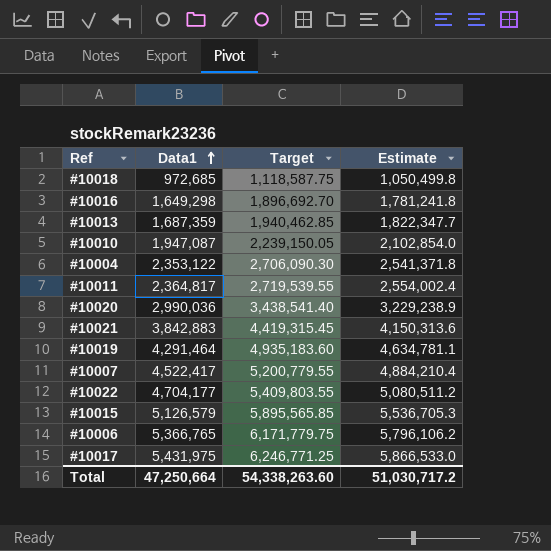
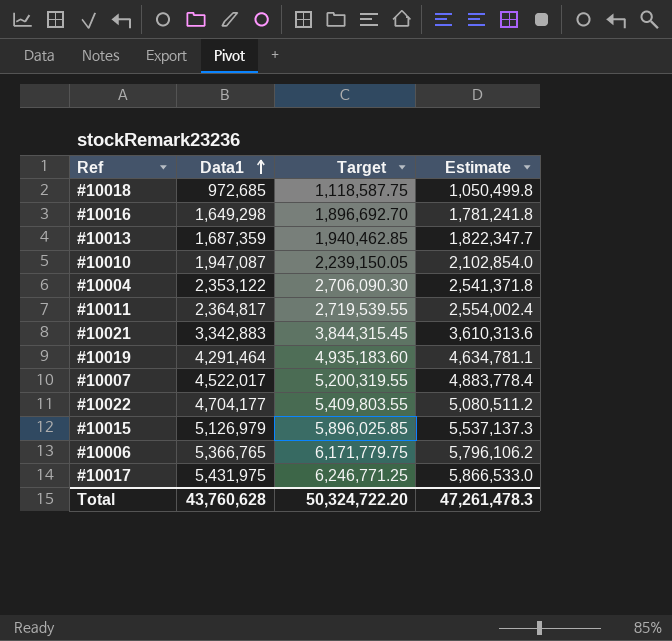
row #10020: 2,990,036 | 3,438,541.40 | 3,229,238.9 -> none
#10021 | Data1: 3,842,883 -> 3,342,883
#10021 | Target: 4,419,315.45 -> 3,844,315.45
#10021 | Estimate: 4,150,313.6 -> 3,610,313.6
#10007 | Data1: 4,522,417 -> 4,522,017
#10007 | Target: 5,200,779.55 -> 5,200,319.55
#10007 | Estimate: 4,884,210.4 -> 4,883,778.4
#10015 | Data1: 5,126,579 -> 5,126,979
#10015 | Target: 5,895,565.85 -> 5,896,025.85
#10015 | Estimate: 5,536,705.3 -> 5,537,137.3
Total | Data1: 47,250,664 -> 43,760,628
Total | Target: 54,338,263.60 -> 50,324,722.20
Total | Estimate: 51,030,717.2 -> 47,261,478.3

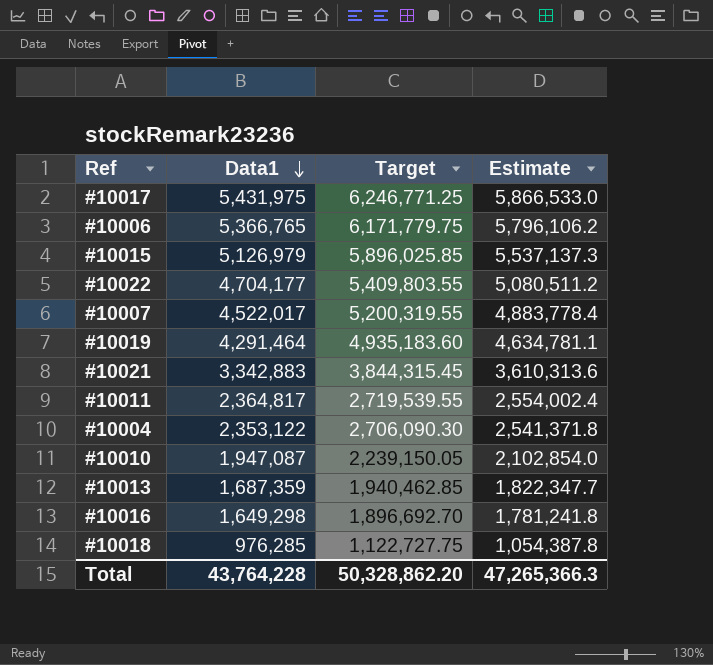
row order: Data1 ascending -> Data1 descending
#10018 | Data1: 972,685 -> 976,285
#10018 | Target: 1,118,587.75 -> 1,122,727.75
#10018 | Estimate: 1,050,499.8 -> 1,054,387.8
Total | Data1: 43,760,628 -> 43,764,228
Total | Target: 50,324,722.20 -> 50,328,862.20
Total | Estimate: 47,261,478.3 -> 47,265,366.3

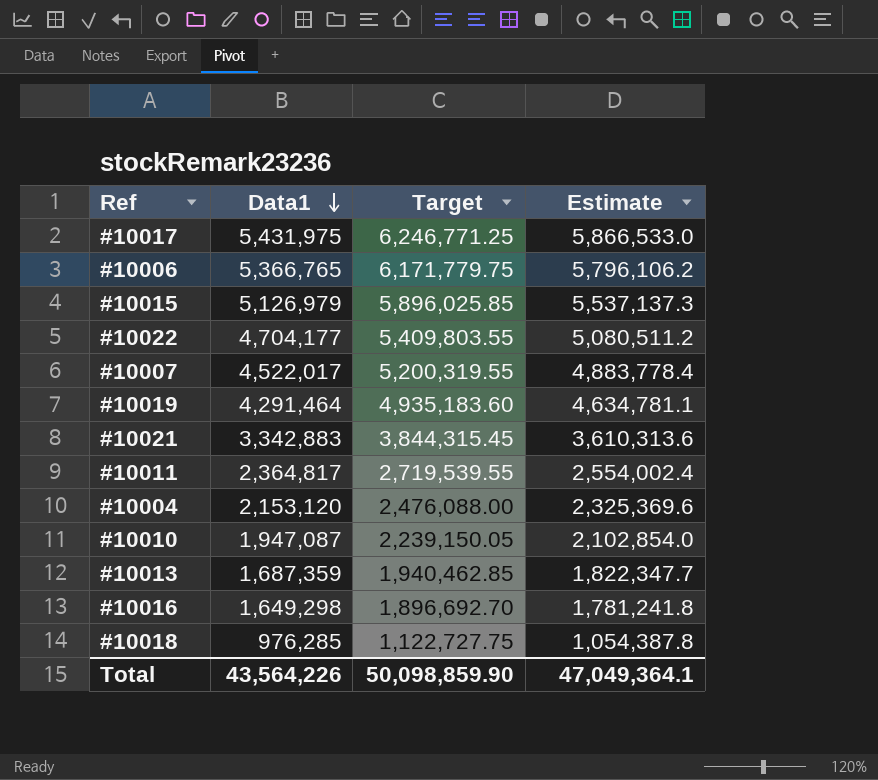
#10004 | Data1: 2,353,122 -> 2,153,120
#10004 | Target: 2,706,090.30 -> 2,476,088.00
#10004 | Estimate: 2,541,371.8 -> 2,325,369.6
Total | Data1: 43,764,228 -> 43,564,226
Total | Target: 50,328,862.20 -> 50,098,859.90
Total | Estimate: 47,265,366.3 -> 47,049,364.1

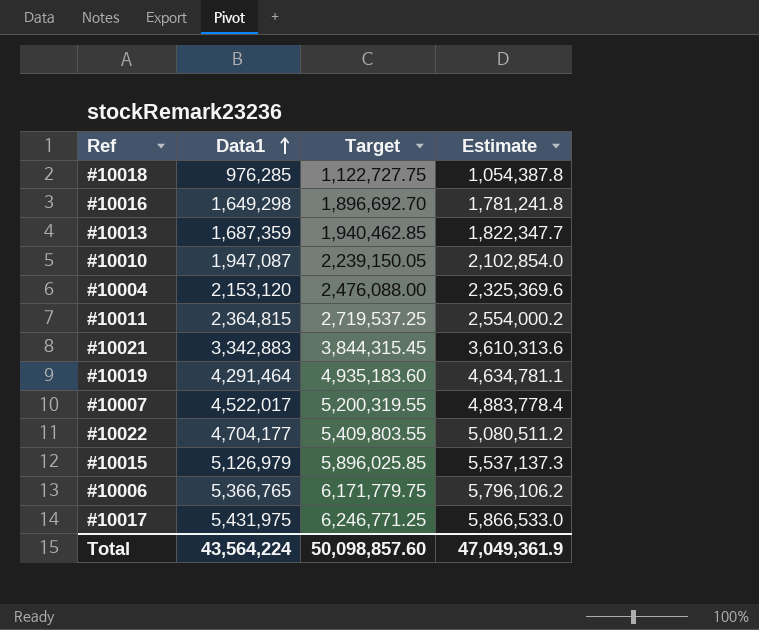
row order: Data1 descending -> Data1 ascending
#10011 | Data1: 2,364,817 -> 2,364,815
#10011 | Target: 2,719,539.55 -> 2,719,537.25
#10011 | Estimate: 2,554,002.4 -> 2,554,000.2
Total | Data1: 43,564,226 -> 43,564,224
Total | Target: 50,098,859.90 -> 50,098,857.60
Total | Estimate: 47,049,364.1 -> 47,049,361.9

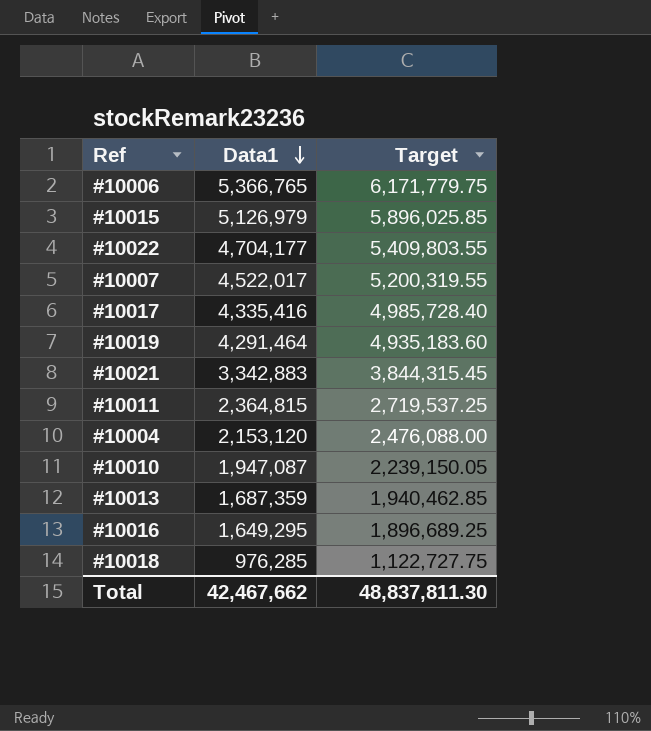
row order: Data1 ascending -> Data1 descending
column Estimate | formula: [Data1] * 1.08 -> none
#10017 | Data1: 5,431,975 -> 4,335,416
#10017 | Target: 6,246,771.25 -> 4,985,728.40
#10016 | Data1: 1,649,298 -> 1,649,295
#10016 | Target: 1,896,692.70 -> 1,896,689.25
Total | Data1: 43,564,224 -> 42,467,662
Total | Target: 50,098,857.60 -> 48,837,811.30

